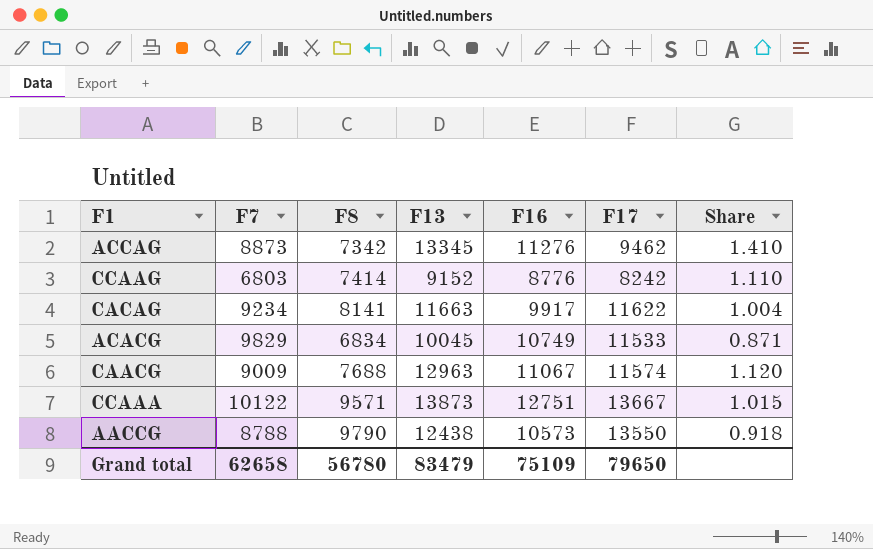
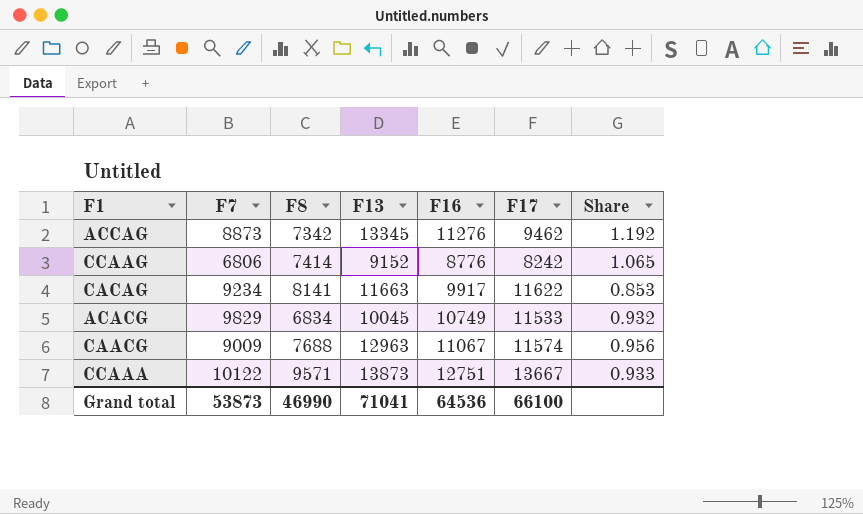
column Share | formula: [F13] / [F17] -> [F16] / [F17]
row AACCG: 8788 | 9790 | 12438 | 10573 | 13550 | 0.918 -> none
CCAAG | F7: 6803 -> 6806
Grand total | F7: 62658 -> 53873
Grand total | F8: 56780 -> 46990
Grand total | F13: 83479 -> 71041
Grand total | F16: 75109 -> 64536
Grand total | F17: 79650 -> 66100

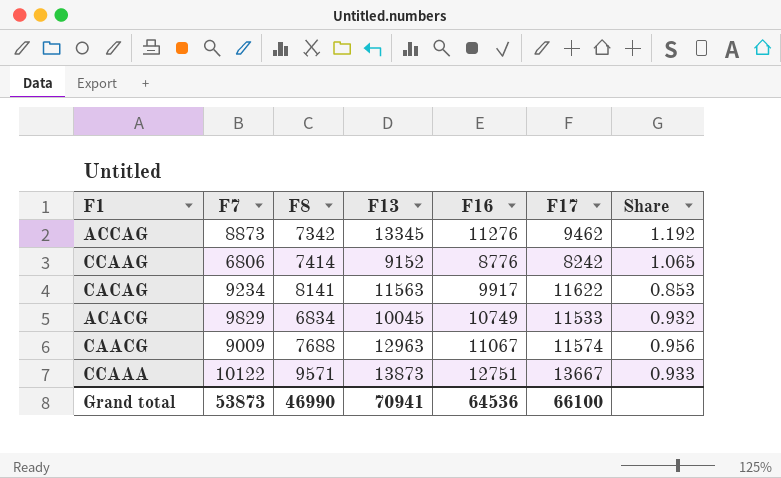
CACAG | F13: 11663 -> 11563
Grand total | F13: 71041 -> 70941

